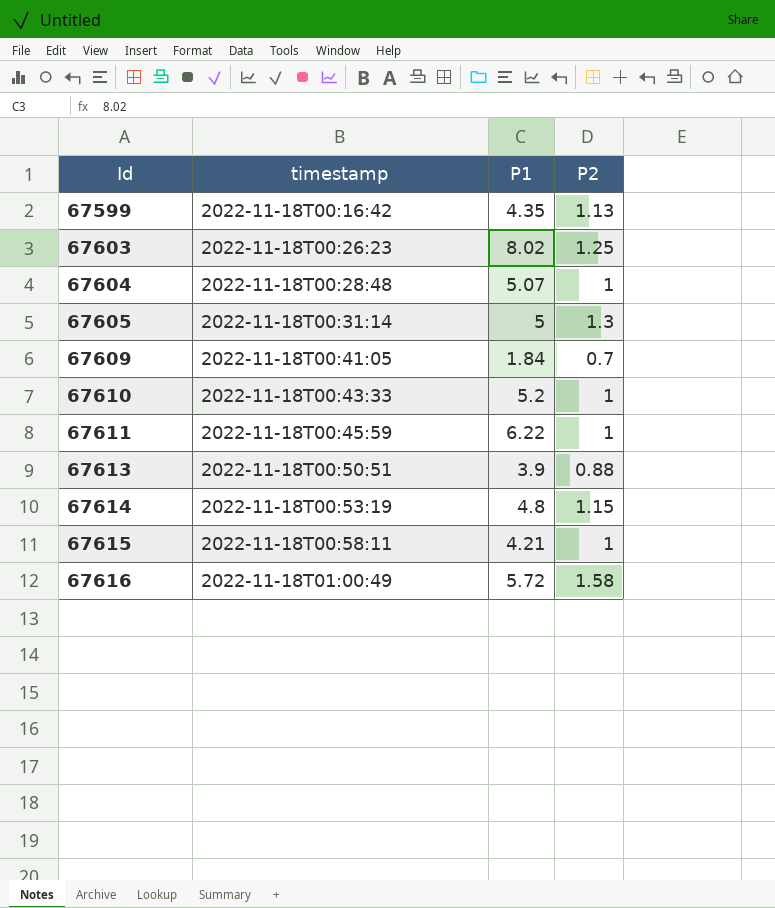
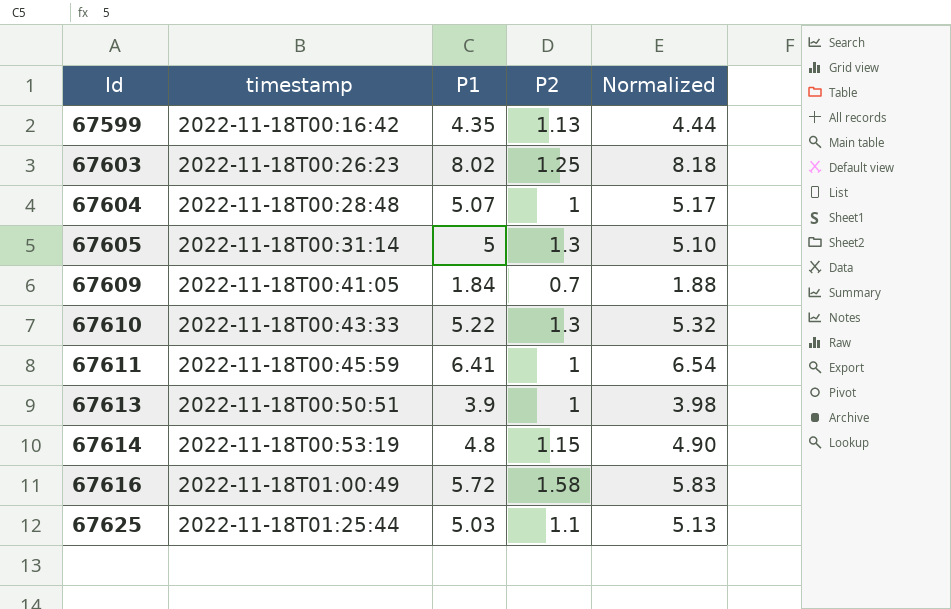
column Normalized | formula: none -> [P1] * 1.02
row 67615: 2022-11-18T00:58:11 | 4.21 | 1 -> none
67610 | P1: 5.2 -> 5.22
67610 | P2: 1 -> 1.3
67611 | P1: 6.22 -> 6.41
67613 | P2: 0.88 -> 1
row 67625: none -> 2022-11-18T01:25:44 | 5.03 | 1.1 | 5.13

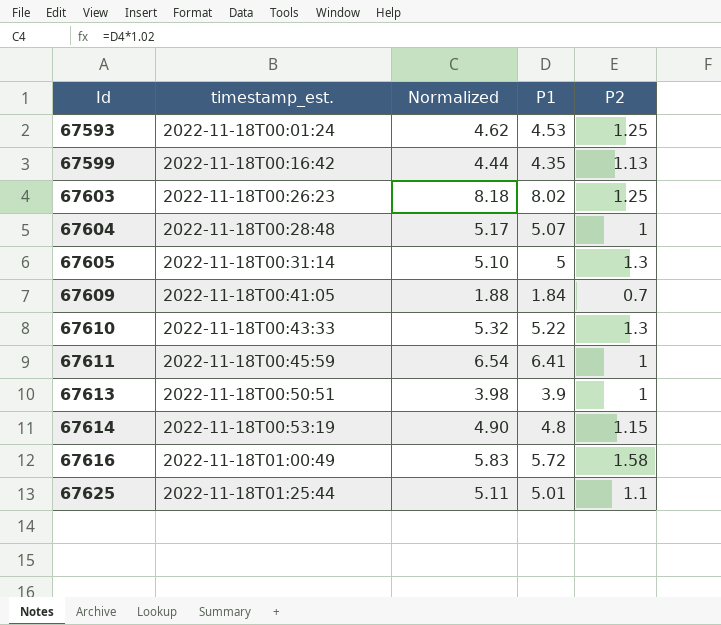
column name: timestamp -> timestamp_est.
column Normalized | position: 5 -> 3
row 67593: none -> 2022-11-18T00:01:24 | 4.62 | 4.53 | 1.25
67625 | Normalized: 5.13 -> 5.11
67625 | P1: 5.03 -> 5.01

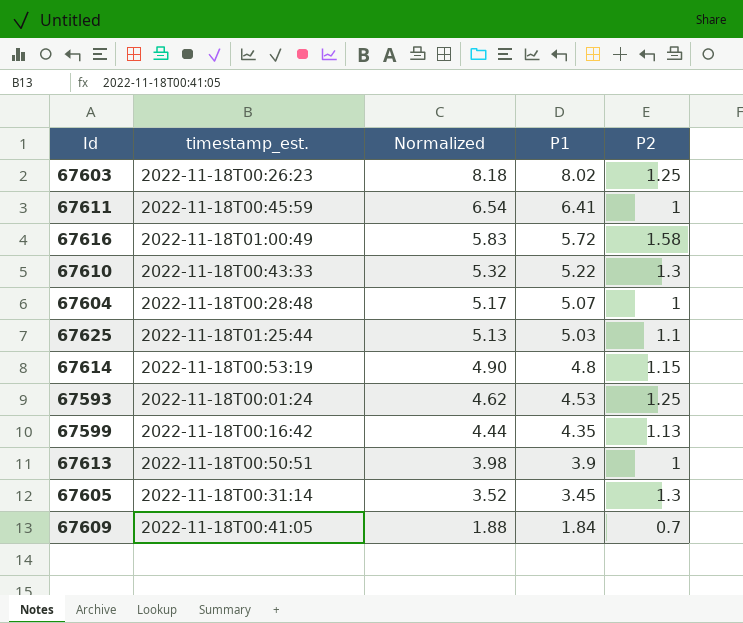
row order: Id ascending -> Normalized descending
67625 | Normalized: 5.11 -> 5.13
67625 | P1: 5.01 -> 5.03
67605 | Normalized: 5.10 -> 3.52
67605 | P1: 5 -> 3.45

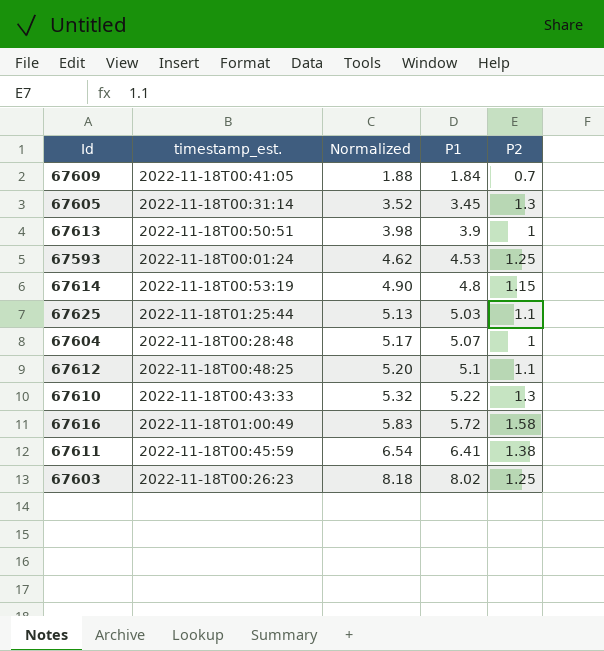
row order: Normalized descending -> Normalized ascending
row 67599: 2022-11-18T00:16:42 | 4.44 | 4.35 | 1.13 -> none
row 67612: none -> 2022-11-18T00:48:25 | 5.20 | 5.1 | 1.1
67611 | P2: 1 -> 1.38

